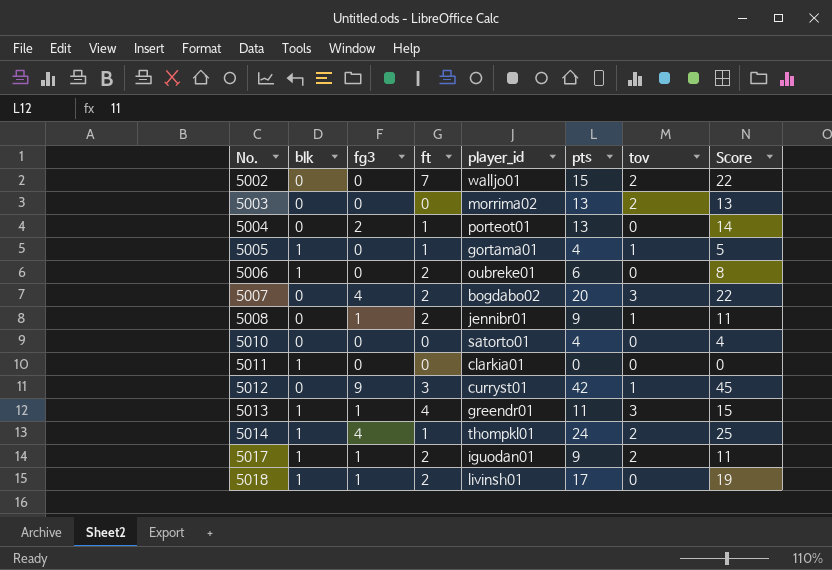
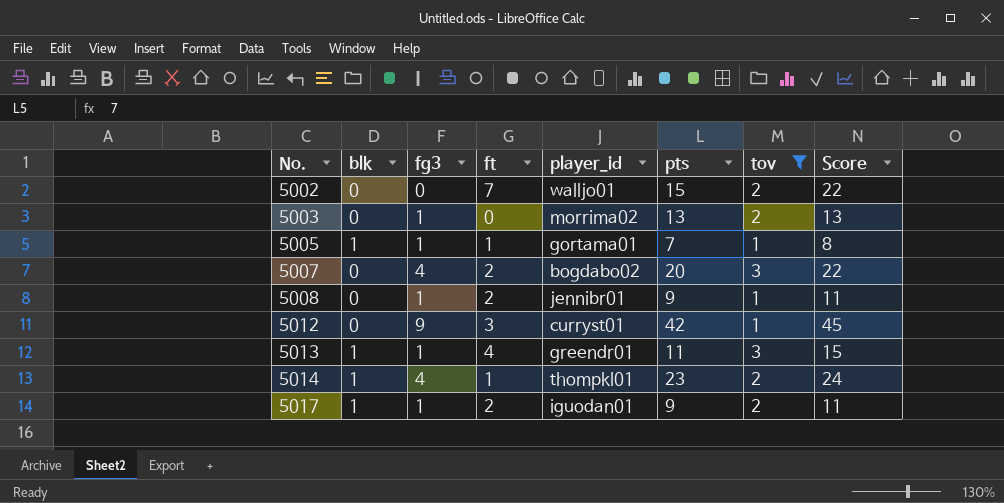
filter: none -> tov != 0
5003 | fg3: 0 -> 1
5005 | fg3: 0 -> 1
5005 | pts: 4 -> 7
5005 | Score: 5 -> 8
5014 | pts: 24 -> 23
5014 | Score: 25 -> 24

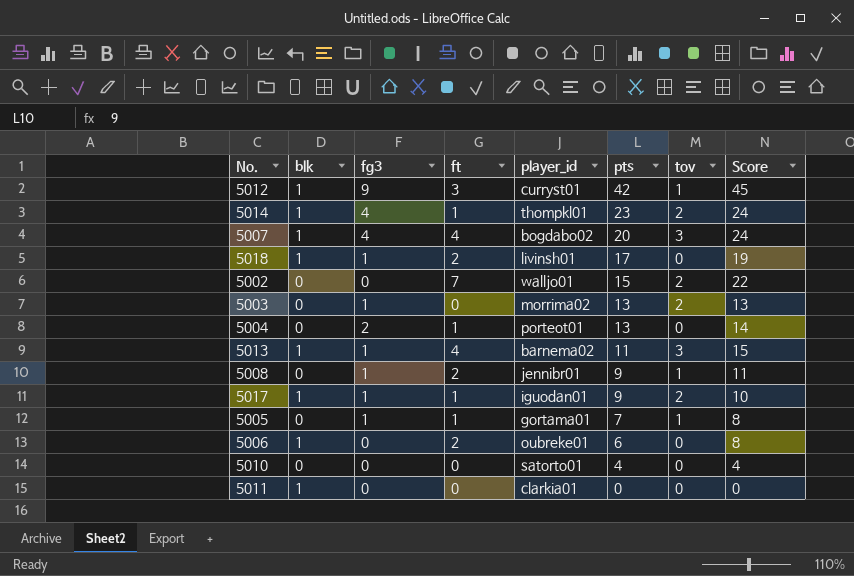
filter: tov != 0 -> none
row order: No. ascending -> pts descending
5012 | blk: 0 -> 1
5007 | blk: 0 -> 1
5007 | ft: 2 -> 4
5007 | Score: 22 -> 24
5013 | player_id: greendr01 -> barnema02
5017 | ft: 2 -> 1
5017 | Score: 11 -> 10
5005 | blk: 1 -> 0

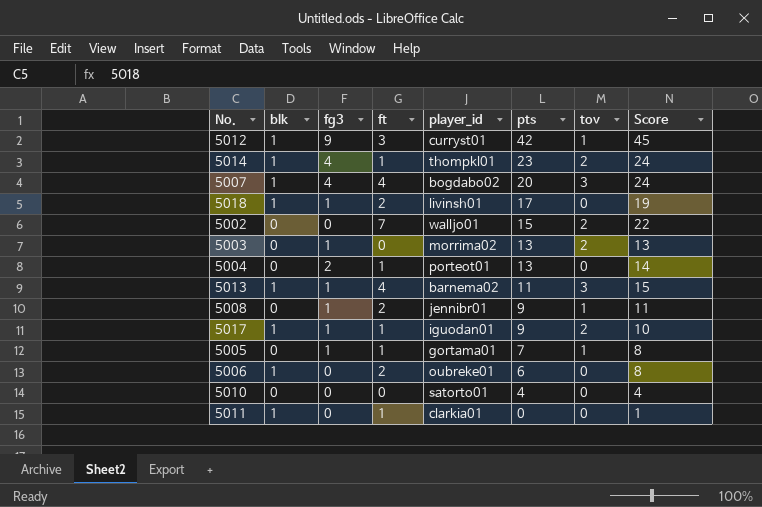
5011 | ft: 0 -> 1
5011 | Score: 0 -> 1

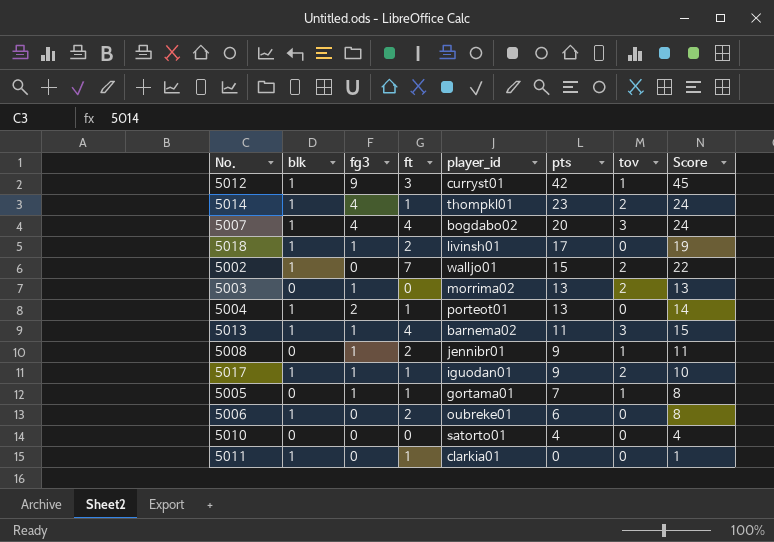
5002 | blk: 0 -> 1
5004 | blk: 0 -> 1

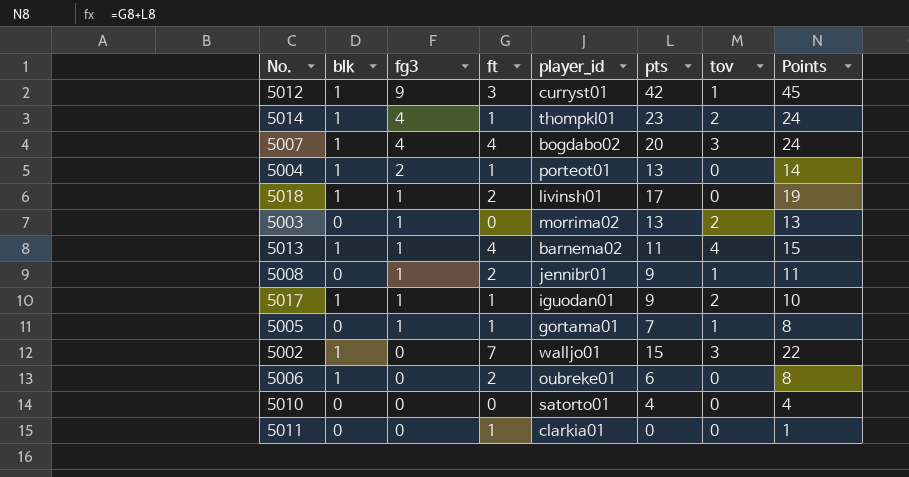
row order: pts descending -> fg3 descending
column name: Score -> Points
5013 | tov: 3 -> 4
5002 | tov: 2 -> 3
5011 | blk: 1 -> 0

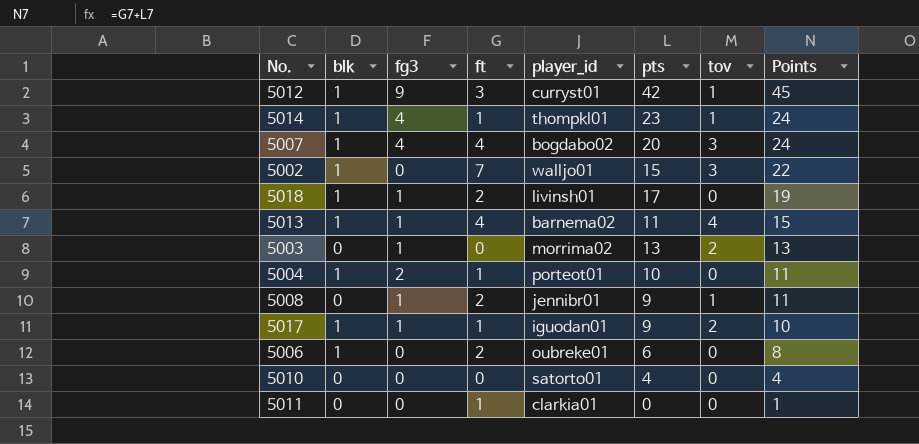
row order: fg3 descending -> Points descending
row 5005: 0 | 1 | 1 | gortama01 | 7 | 1 | 8 -> none
5014 | tov: 2 -> 1
5004 | pts: 13 -> 10
5004 | Points: 14 -> 11

